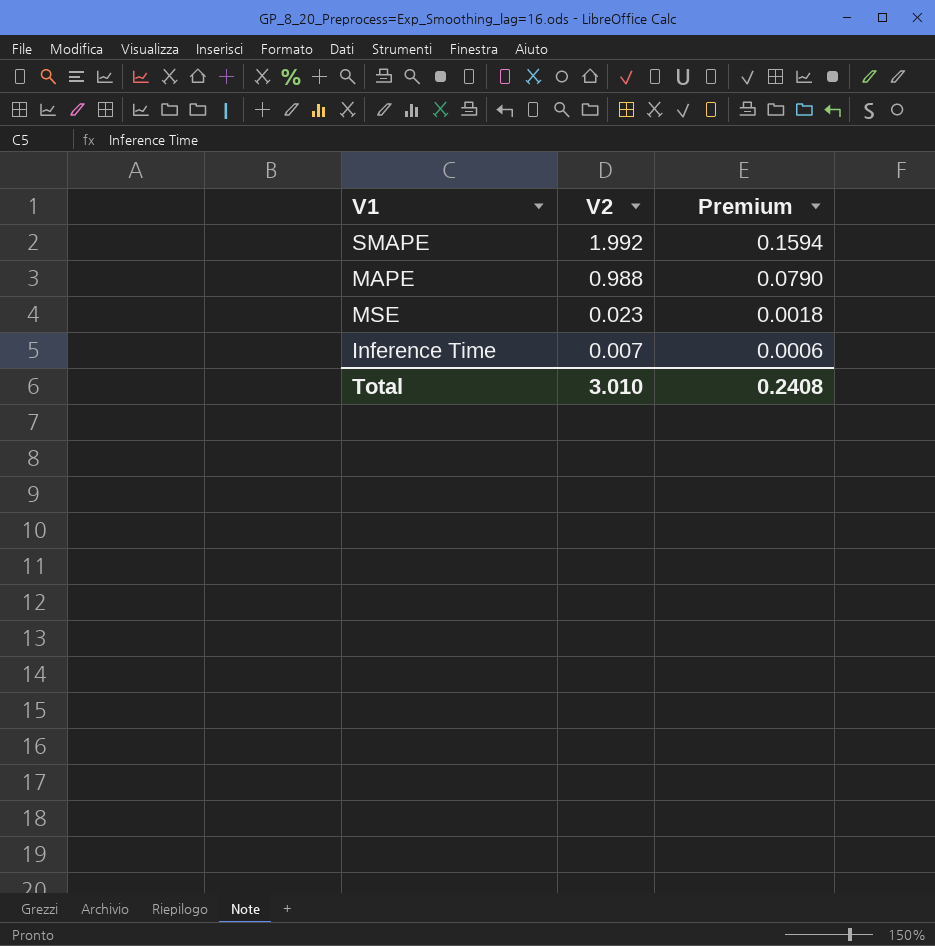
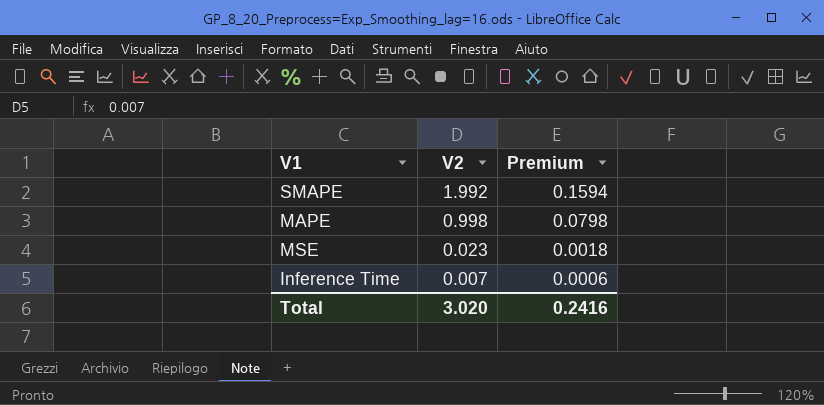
MAPE | V2: 0.988 -> 0.998
MAPE | Premium: 0.0790 -> 0.0798
Total | V2: 3.010 -> 3.020
Total | Premium: 0.2408 -> 0.2416

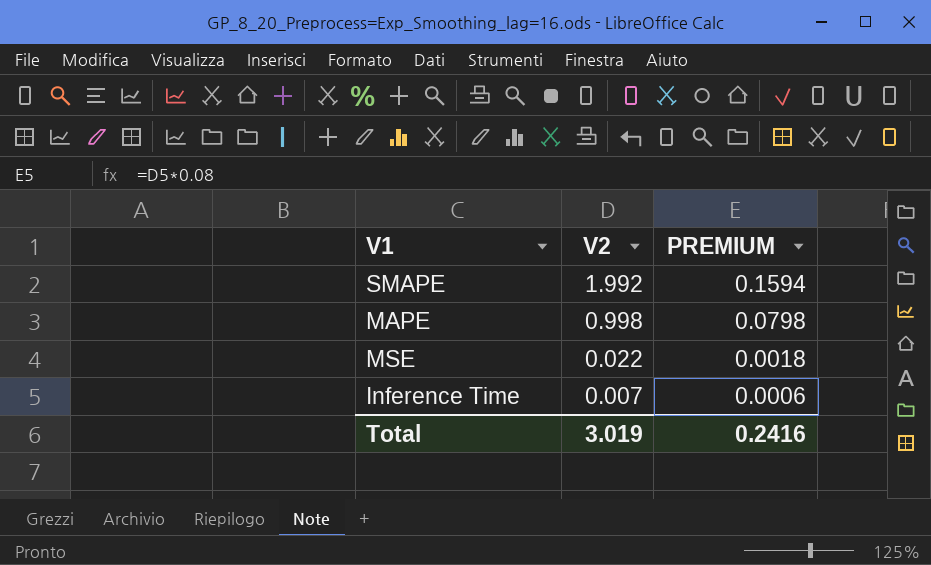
column name: Premium -> PREMIUM
MSE | V2: 0.023 -> 0.022
Total | V2: 3.020 -> 3.019

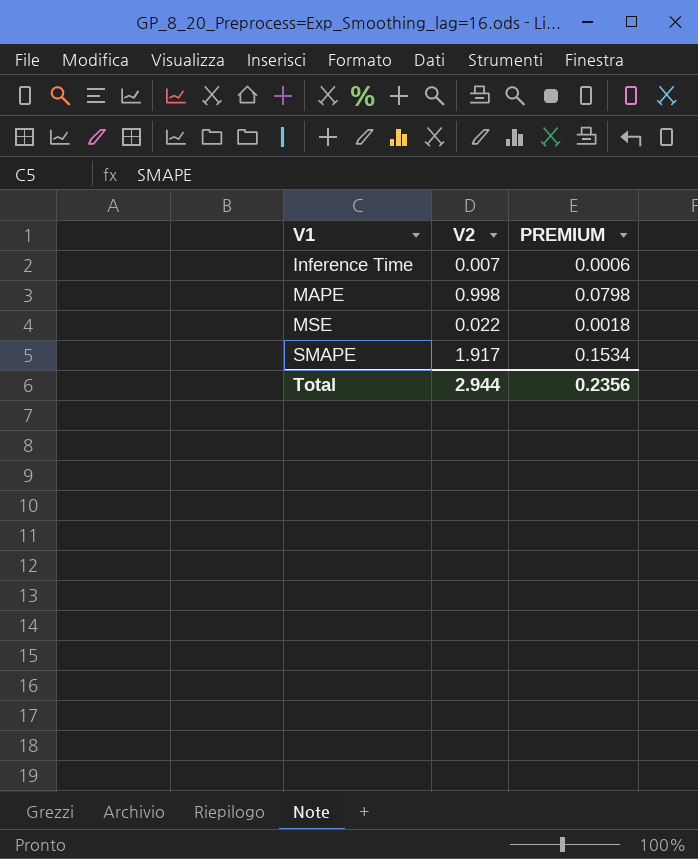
row order: V2 descending -> V1 ascending
SMAPE | V2: 1.992 -> 1.917
SMAPE | PREMIUM: 0.1594 -> 0.1534
Total | V2: 3.019 -> 2.944
Total | PREMIUM: 0.2416 -> 0.2356

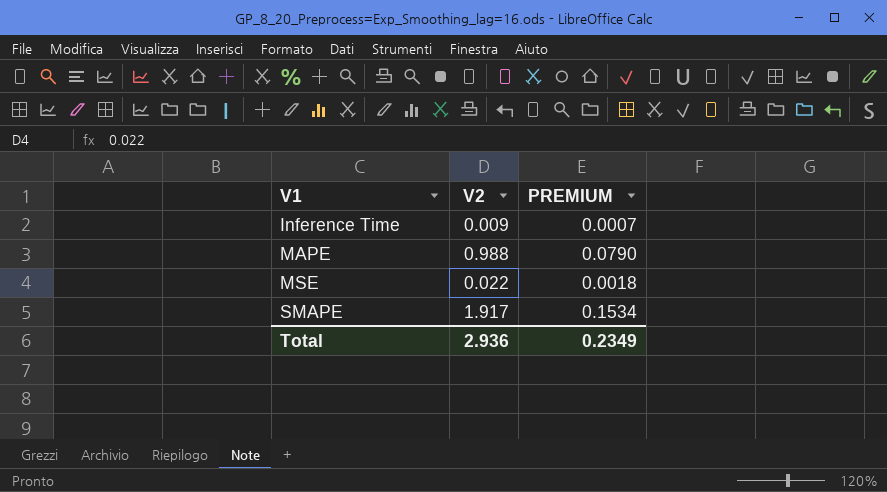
Inference Time | V2: 0.007 -> 0.009
Inference Time | PREMIUM: 0.0006 -> 0.0007
MAPE | V2: 0.998 -> 0.988
MAPE | PREMIUM: 0.0798 -> 0.0790
Total | V2: 2.944 -> 2.936
Total | PREMIUM: 0.2356 -> 0.2349

